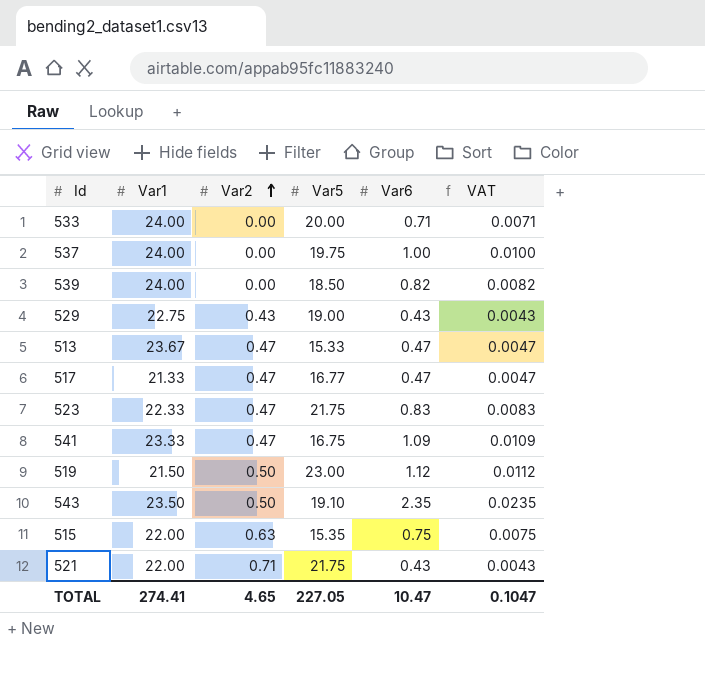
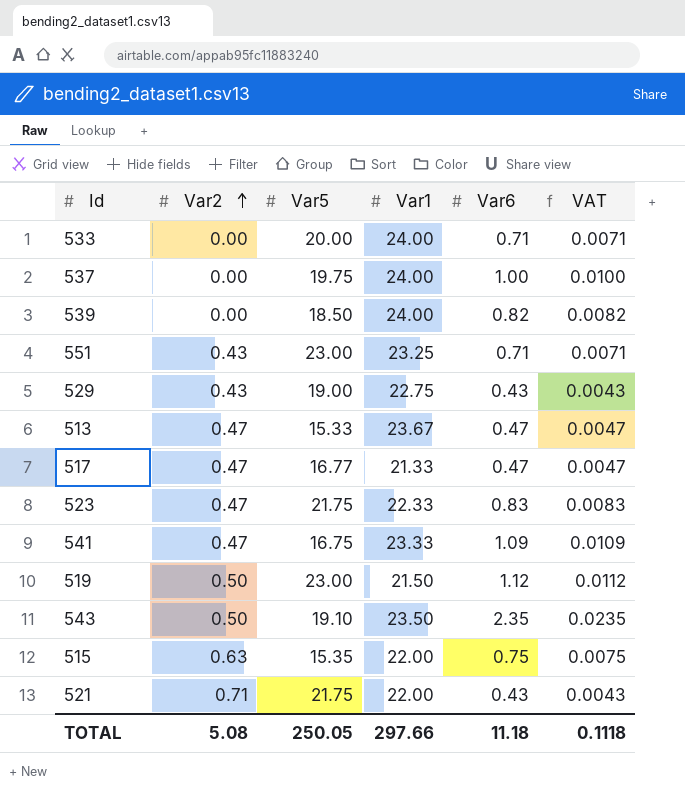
column Var1 | position: 2 -> 4
row 551: none -> 0.43 | 23.00 | 23.25 | 0.71 | 0.0071
TOTAL | Var2: 4.65 -> 5.08
TOTAL | Var5: 227.05 -> 250.05
TOTAL | Var1: 274.41 -> 297.66
TOTAL | Var6: 10.47 -> 11.18
TOTAL | VAT: 0.1047 -> 0.1118

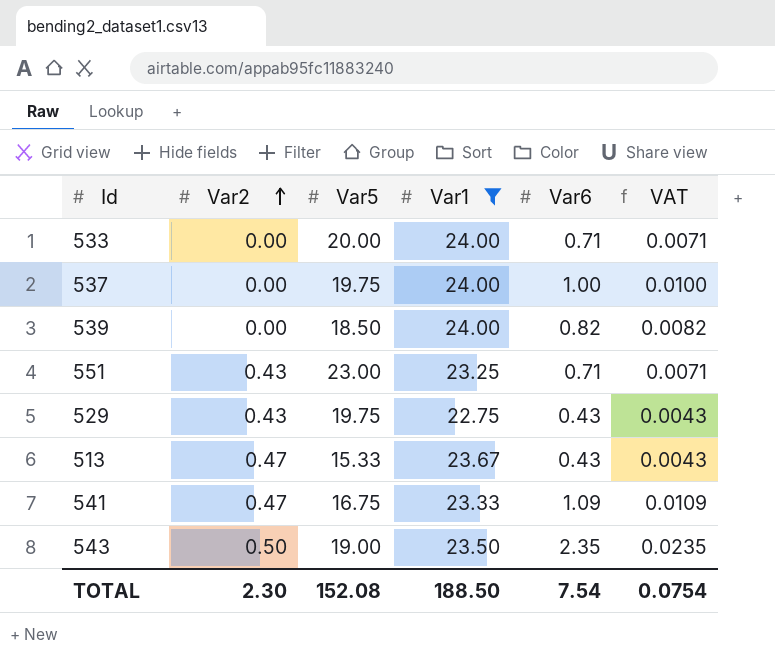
filter: none -> Var1 >= 22.75
529 | Var5: 19.00 -> 19.75
513 | Var6: 0.47 -> 0.43
513 | VAT: 0.0047 -> 0.0043
543 | Var5: 19.10 -> 19.00
TOTAL | Var2: 5.08 -> 2.30
TOTAL | Var5: 250.05 -> 152.08
TOTAL | Var1: 297.66 -> 188.50
TOTAL | Var6: 11.18 -> 7.54
TOTAL | VAT: 0.1118 -> 0.0754

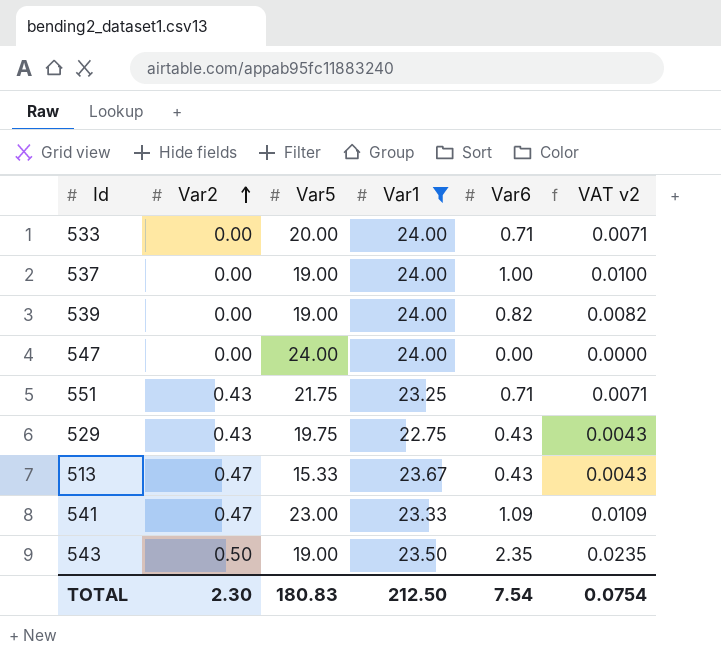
column name: VAT -> VAT v2
537 | Var5: 19.75 -> 19.00
539 | Var5: 18.50 -> 19.00
row 547: none -> 0.00 | 24.00 | 24.00 | 0.00 | 0.0000
551 | Var5: 23.00 -> 21.75
541 | Var5: 16.75 -> 23.00
TOTAL | Var5: 152.08 -> 180.83
TOTAL | Var1: 188.50 -> 212.50

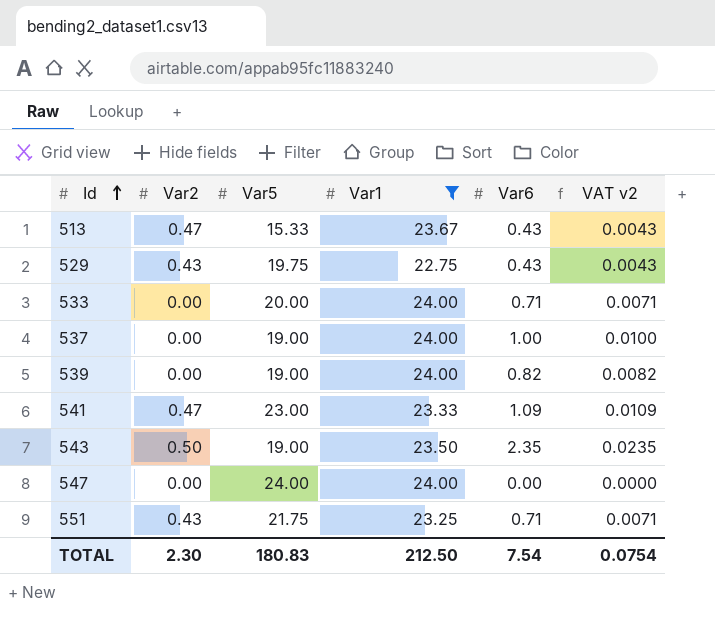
row order: Var2 ascending -> Id ascending

